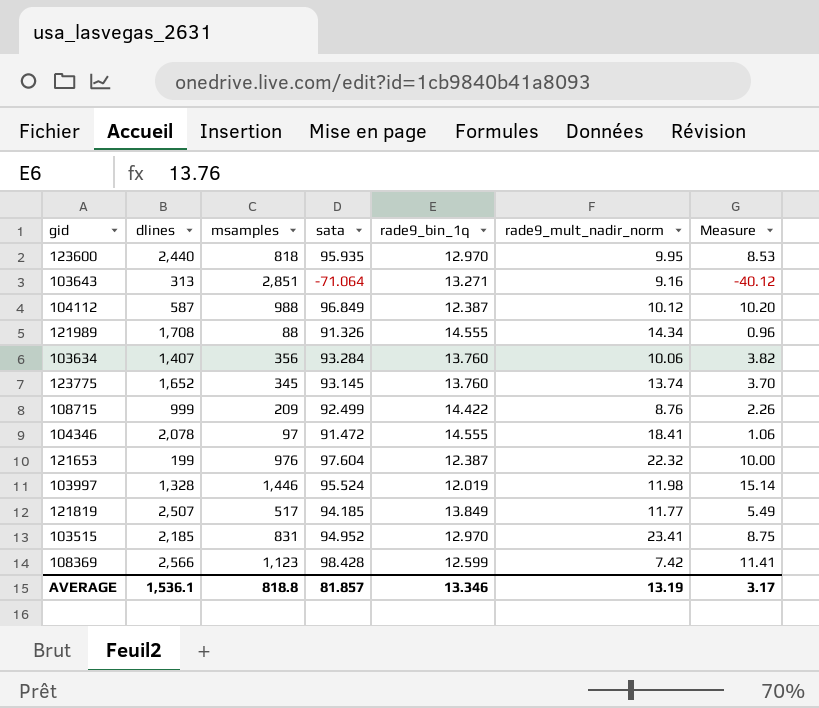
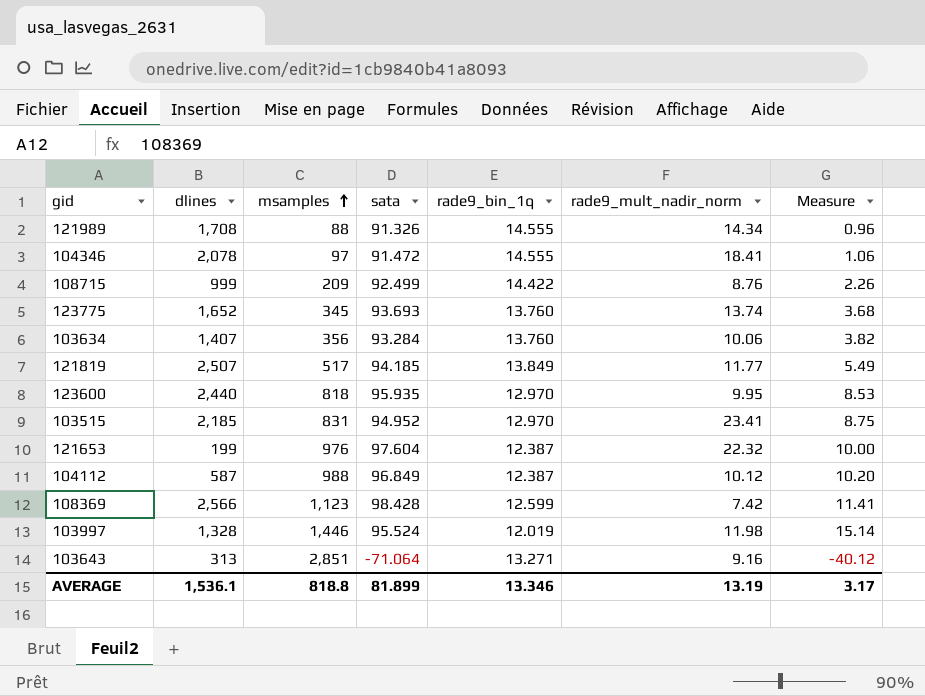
row order: none -> msamples ascending
123775 | sata: 93.145 -> 93.693
123775 | Measure: 3.70 -> 3.68
AVERAGE | sata: 81.857 -> 81.899

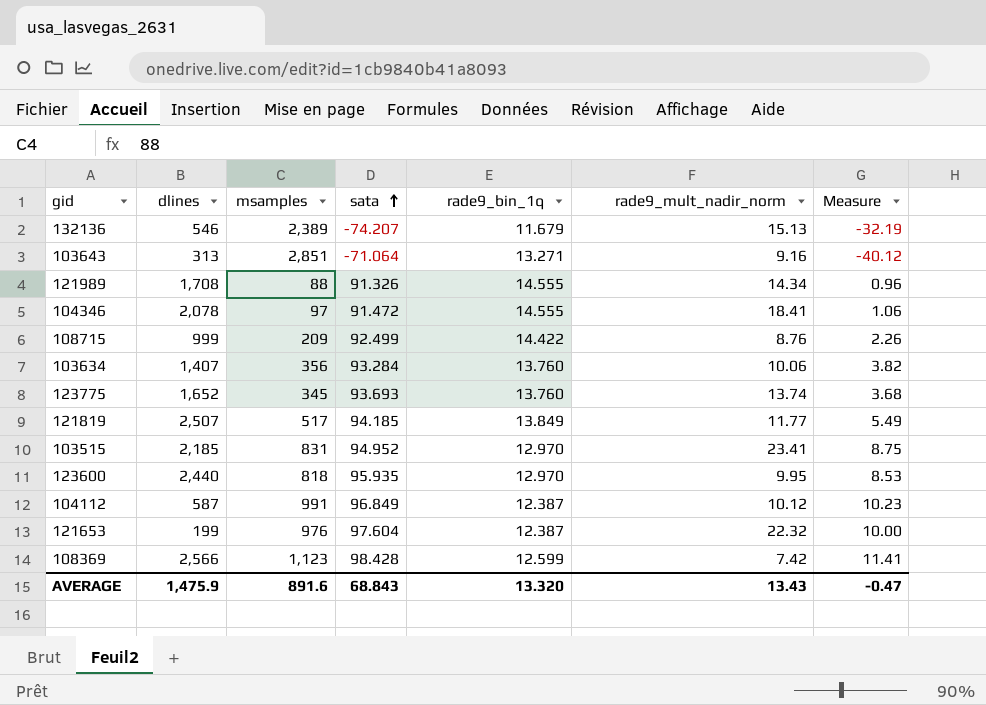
row order: msamples ascending -> sata ascending
row 103997: 1,328 | 1,446 | 95.524 | 12.019 | 11.98 | 15.14 -> none
row 132136: none -> 546 | 2,389 | -74.207 | 11.679 | 15.13 | -32.19
104112 | msamples: 988 -> 991
104112 | Measure: 10.20 -> 10.23
AVERAGE | dlines: 1,536.1 -> 1,475.9
AVERAGE | msamples: 818.8 -> 891.6
AVERAGE | sata: 81.899 -> 68.843
AVERAGE | rade9_bin_1q: 13.346 -> 13.320
AVERAGE | rade9_mult_nadir_norm: 13.19 -> 13.43
AVERAGE | Measure: 3.17 -> -0.47

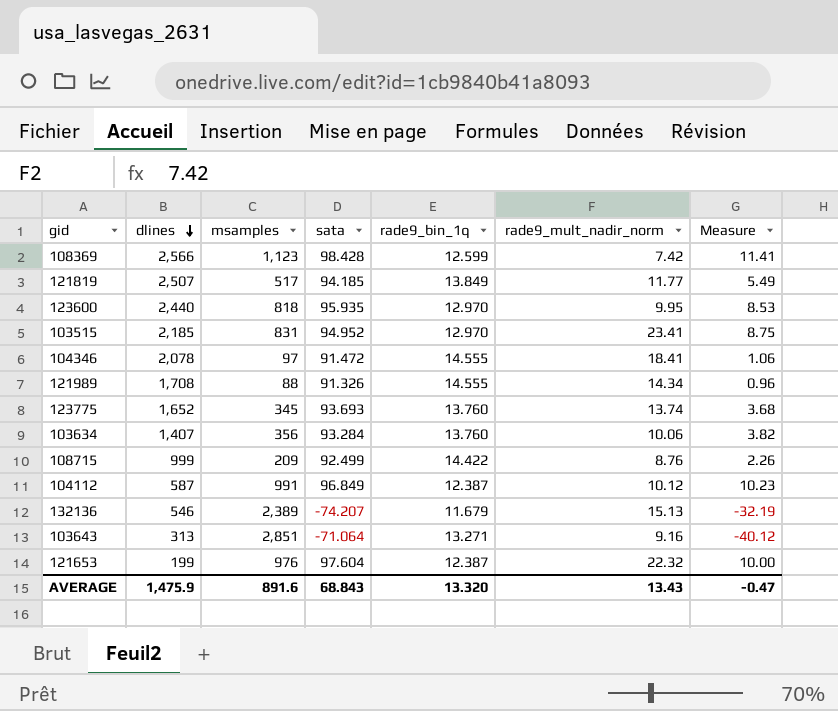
row order: sata ascending -> dlines descending

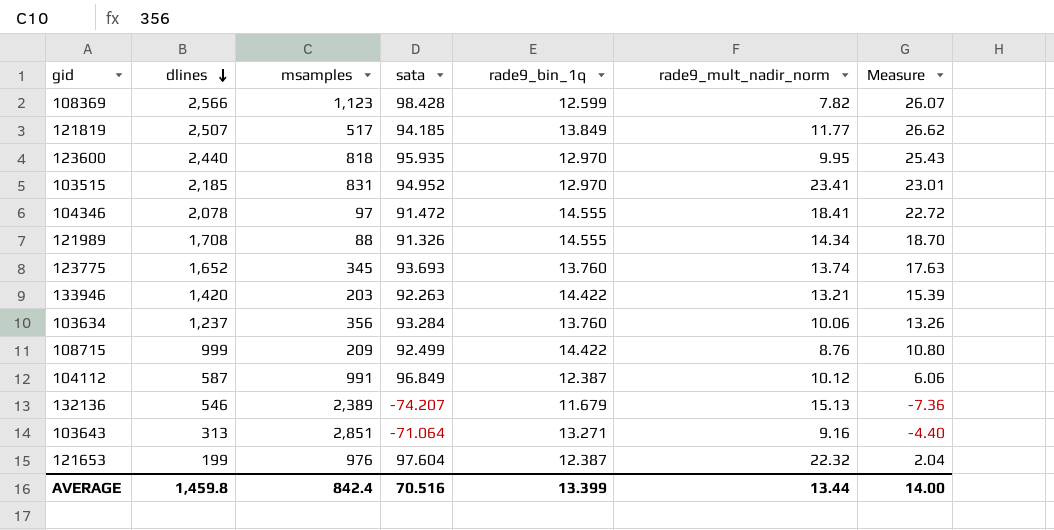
column Measure | formula: [msamples] / [sata] -> [dlines] / [sata]
108369 | rade9_mult_nadir_norm: 7.42 -> 7.82
row 133946: none -> 1,420 | 203 | 92.263 | 14.422 | 13.21 | 15.39
103634 | dlines: 1,407 -> 1,237
AVERAGE | dlines: 1,475.9 -> 1,459.8
AVERAGE | msamples: 891.6 -> 842.4
AVERAGE | sata: 68.843 -> 70.516
AVERAGE | rade9_bin_1q: 13.320 -> 13.399
AVERAGE | rade9_mult_nadir_norm: 13.43 -> 13.44
AVERAGE | Measure: -0.47 -> 14.00

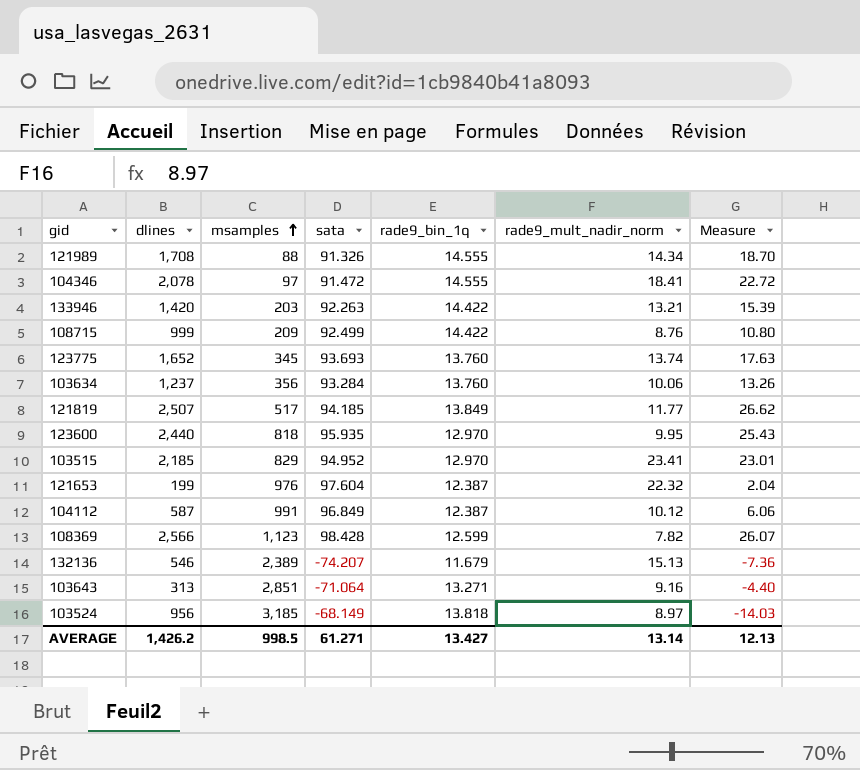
row order: dlines descending -> msamples ascending
103515 | msamples: 831 -> 829
row 103524: none -> 956 | 3,185 | -68.149 | 13.818 | 8.97 | -14.03
AVERAGE | dlines: 1,459.8 -> 1,426.2
AVERAGE | msamples: 842.4 -> 998.5
AVERAGE | sata: 70.516 -> 61.271
AVERAGE | rade9_bin_1q: 13.399 -> 13.427
AVERAGE | rade9_mult_nadir_norm: 13.44 -> 13.14
AVERAGE | Measure: 14.00 -> 12.13

